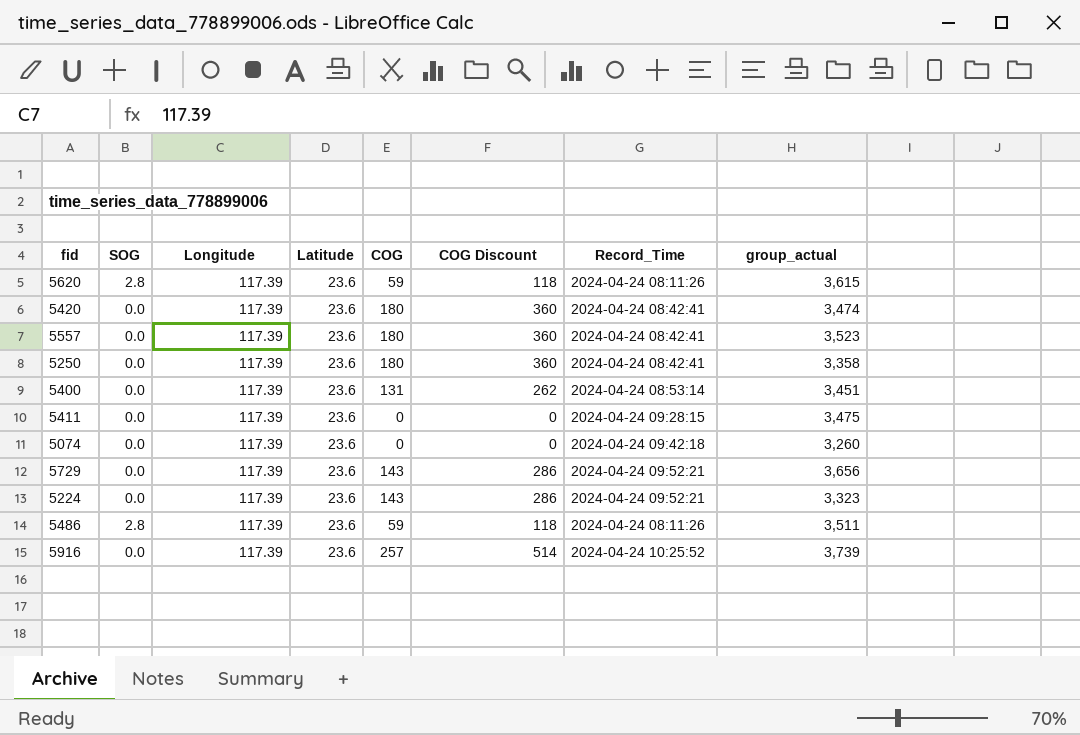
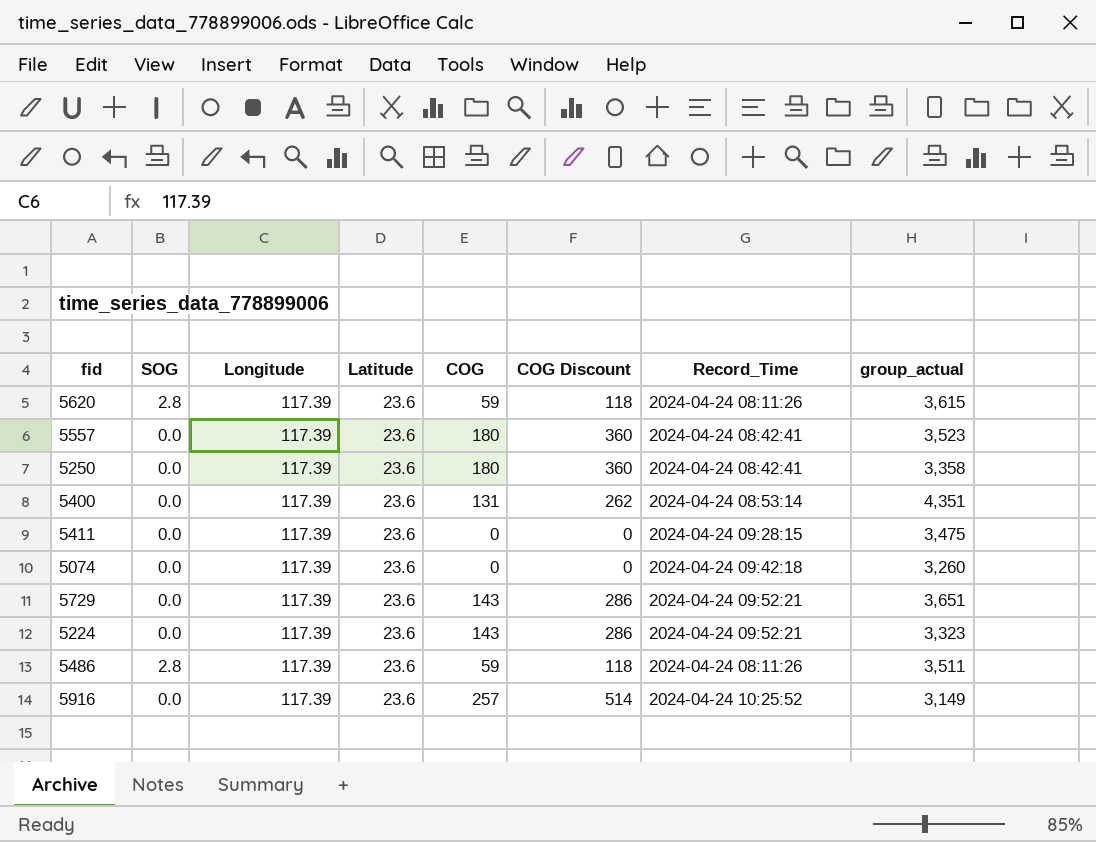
row 5420: 0.0 | 117.39 | 23.6 | 180 | 360 | 2024-04-24 08:42:41 | 3,474 -> none
5400 | group_actual: 3,451 -> 4,351
5729 | group_actual: 3,656 -> 3,651
5916 | group_actual: 3,739 -> 3,149

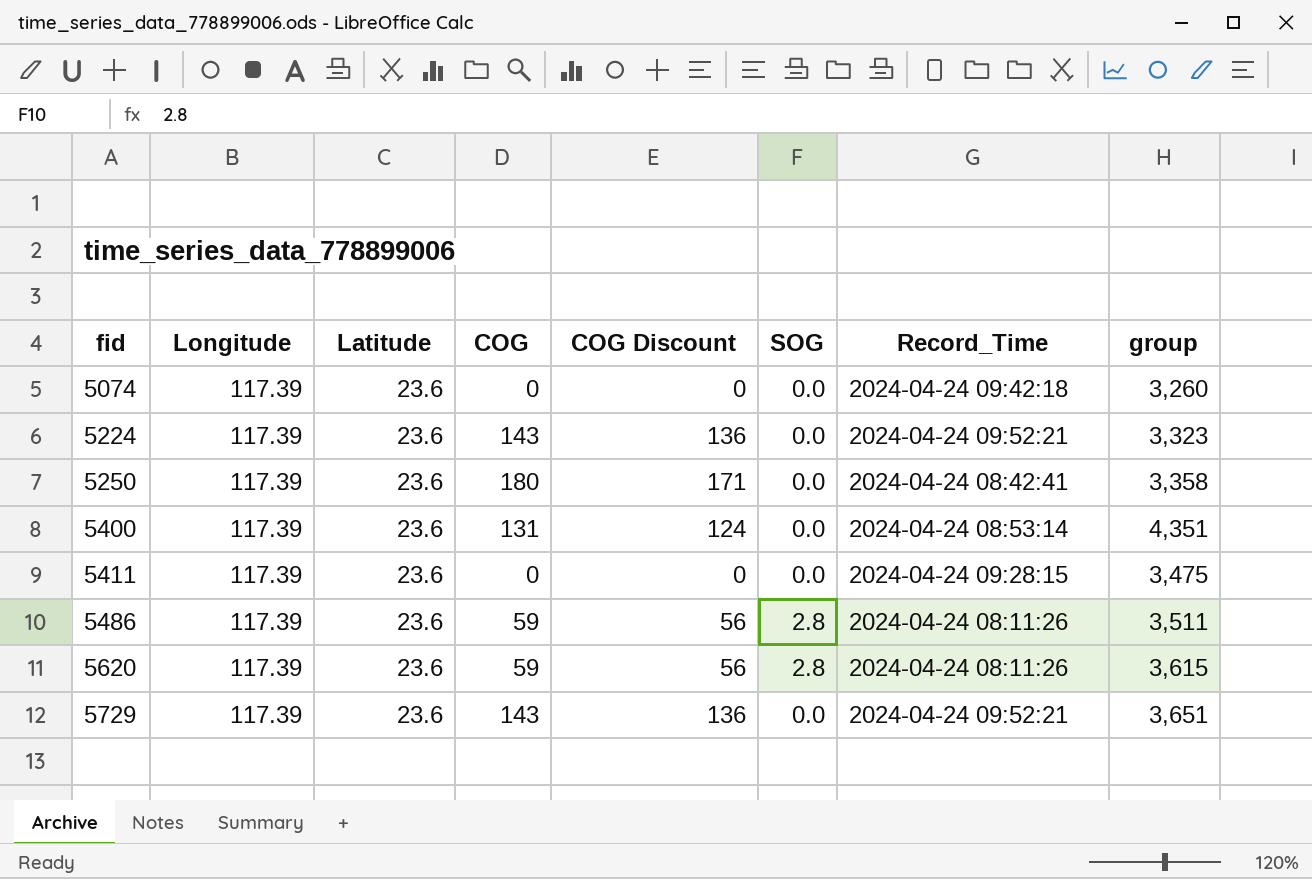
row order: none -> fid ascending
column COG Discount | formula: [COG] * 2 -> [COG] * 0.95
column SOG | position: 2 -> 6
column name: group_actual -> group
row 5557: 0.0 | 117.39 | 23.6 | 180 | 360 | 2024-04-24 08:42:41 | 3,523 -> none
row 5916: 0.0 | 117.39 | 23.6 | 257 | 514 | 2024-04-24 10:25:52 | 3,149 -> none

